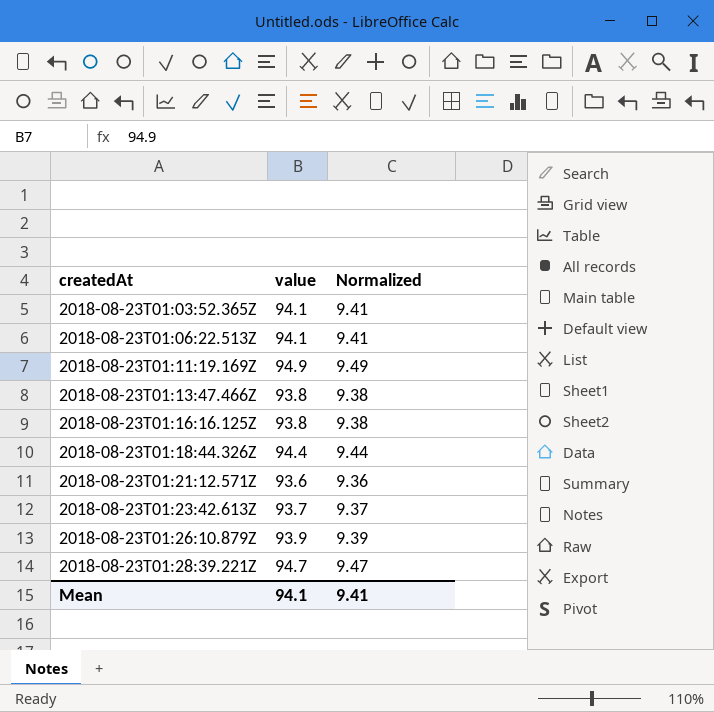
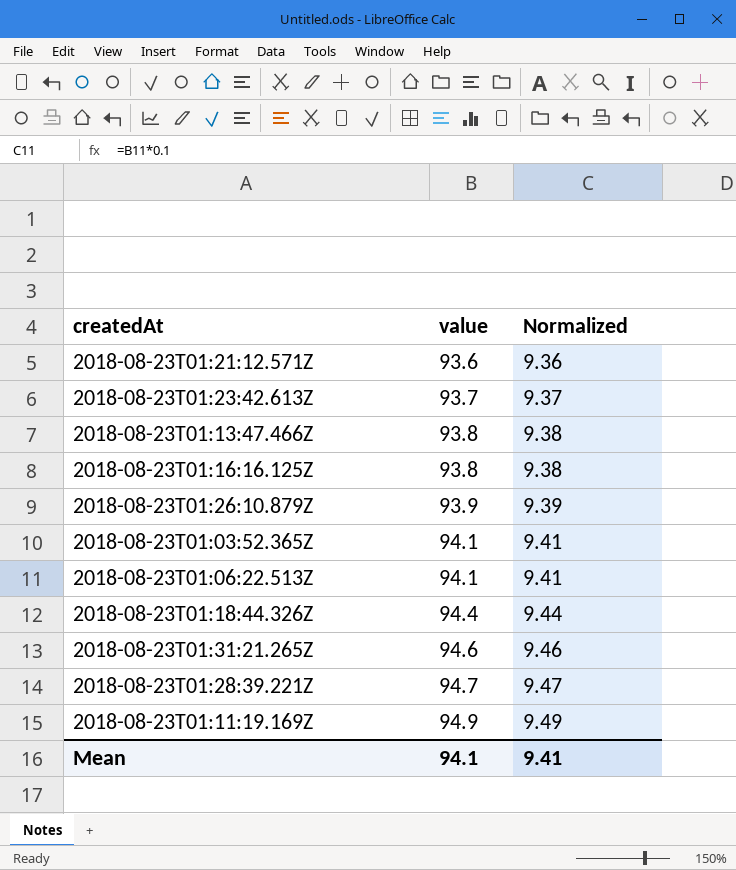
row order: createdAt ascending -> value ascending
row 2018-08-23T01:31:21.265Z: none -> 94.6 | 9.46

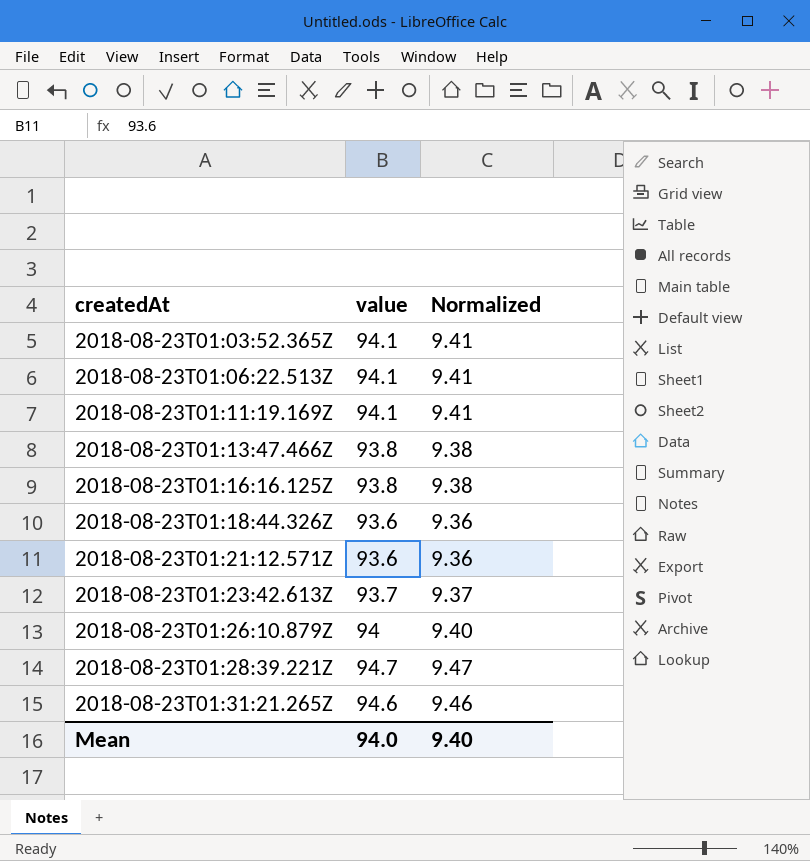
row order: value ascending -> createdAt ascending
2018-08-23T01:11:19.169Z | value: 94.9 -> 94.1
2018-08-23T01:11:19.169Z | Normalized: 9.49 -> 9.41
2018-08-23T01:18:44.326Z | value: 94.4 -> 93.6
2018-08-23T01:18:44.326Z | Normalized: 9.44 -> 9.36
2018-08-23T01:26:10.879Z | value: 93.9 -> 94
2018-08-23T01:26:10.879Z | Normalized: 9.39 -> 9.40
Mean | value: 94.1 -> 94.0
Mean | Normalized: 9.41 -> 9.40

